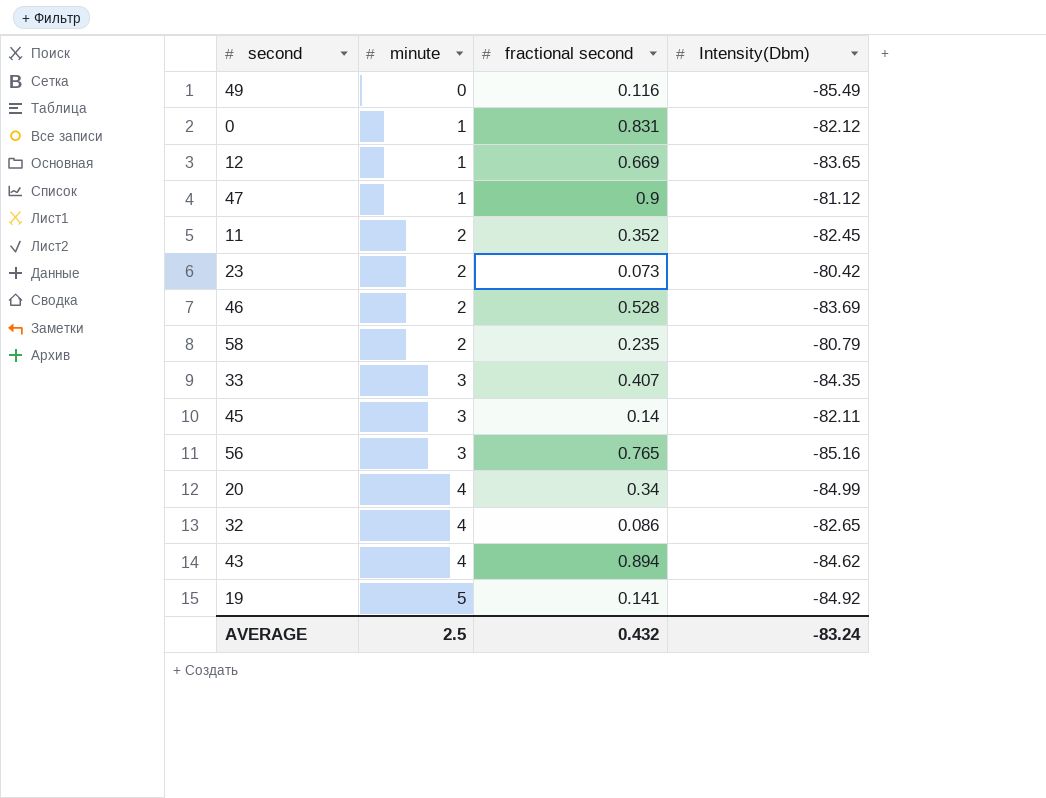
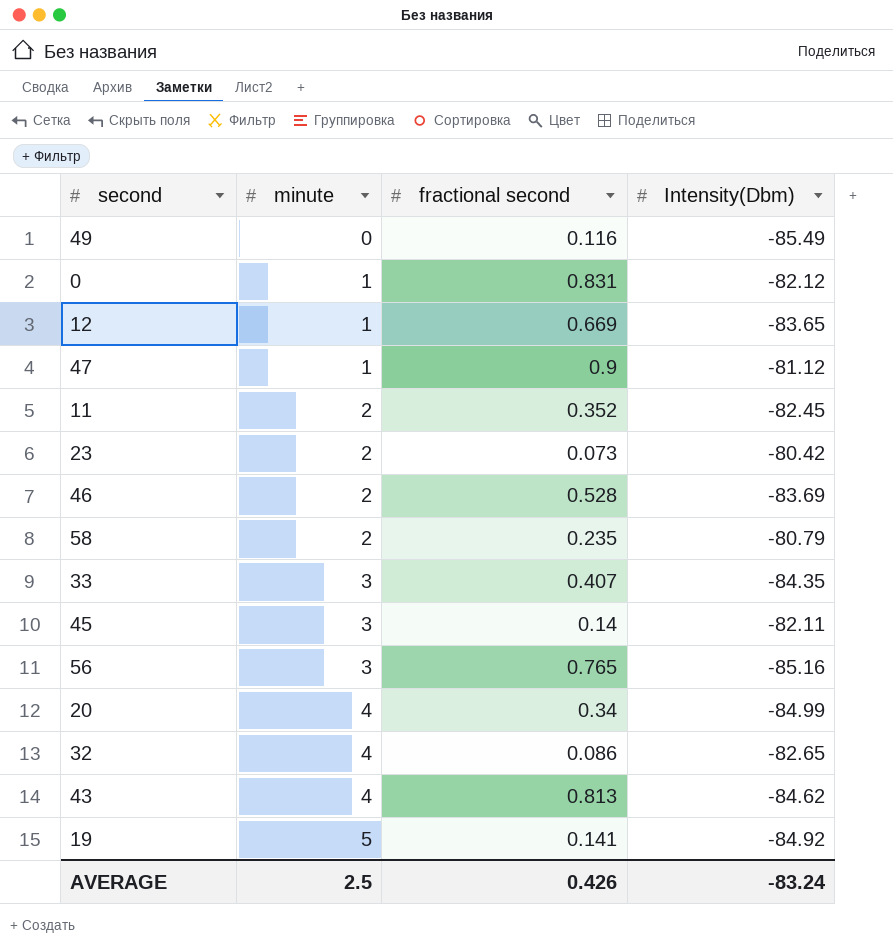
43 | fractional second: 0.894 -> 0.813
AVERAGE | fractional second: 0.432 -> 0.426

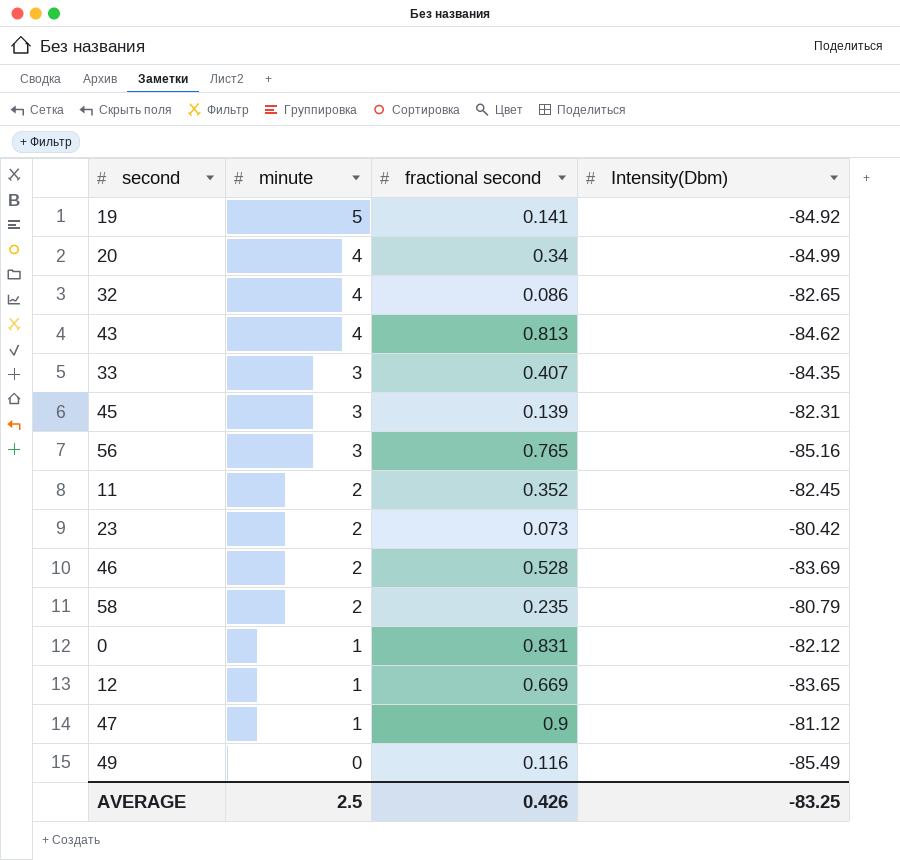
row order: minute ascending -> minute descending
45 | fractional second: 0.14 -> 0.139
45 | Intensity(Dbm): -82.11 -> -82.31
AVERAGE | Intensity(Dbm): -83.24 -> -83.25

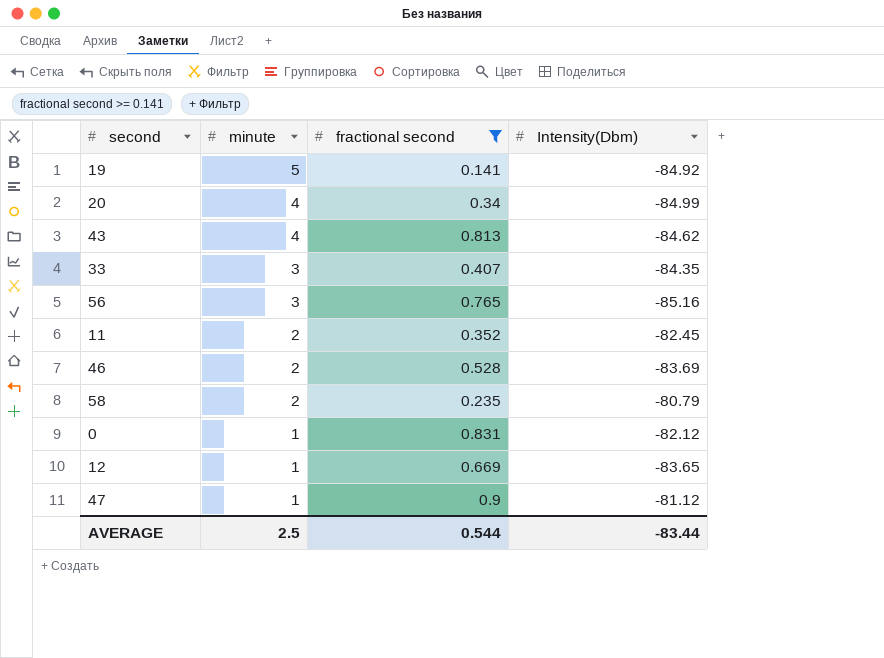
filter: none -> fractional second >= 0.141
AVERAGE | fractional second: 0.426 -> 0.544
AVERAGE | Intensity(Dbm): -83.25 -> -83.44

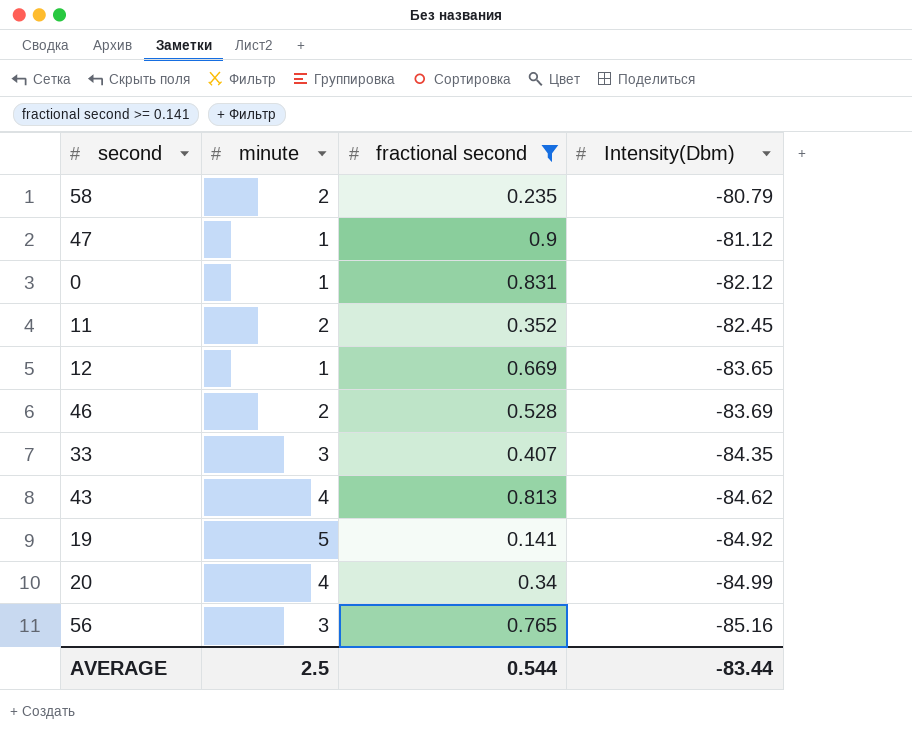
row order: minute descending -> Intensity(Dbm) descending

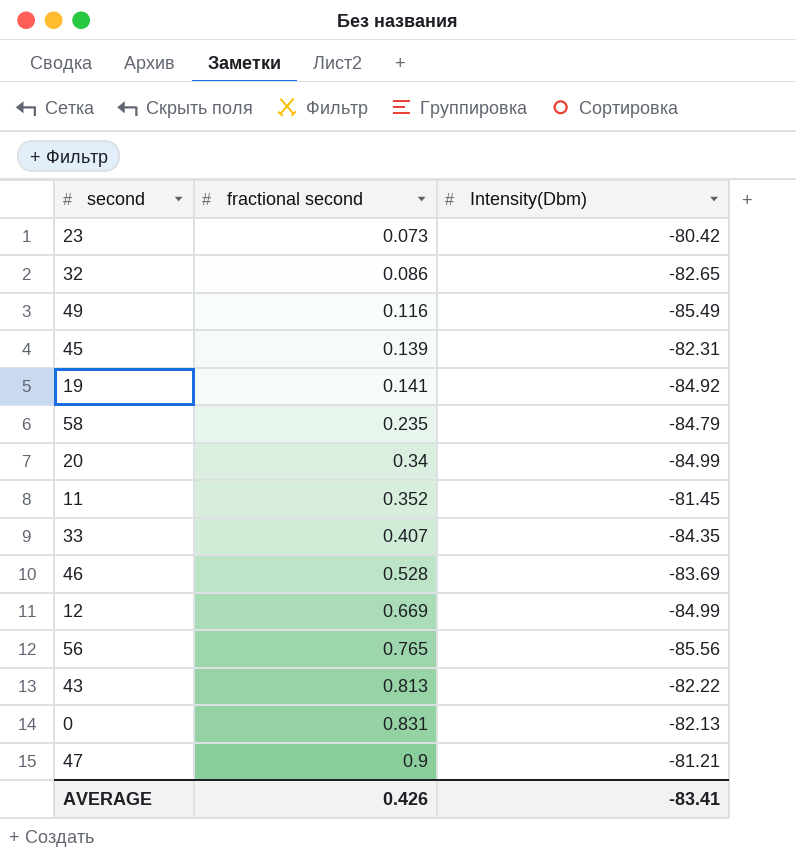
filter: fractional second >= 0.141 -> none
row order: Intensity(Dbm) descending -> fractional second ascending
column minute | position: 2 -> none
58 | Intensity(Dbm): -80.79 -> -84.79
11 | Intensity(Dbm): -82.45 -> -81.45
12 | Intensity(Dbm): -83.65 -> -84.99
56 | Intensity(Dbm): -85.16 -> -85.56
43 | Intensity(Dbm): -84.62 -> -82.22
0 | Intensity(Dbm): -82.12 -> -82.13
47 | Intensity(Dbm): -81.12 -> -81.21
AVERAGE | fractional second: 0.544 -> 0.426
AVERAGE | Intensity(Dbm): -83.44 -> -83.41

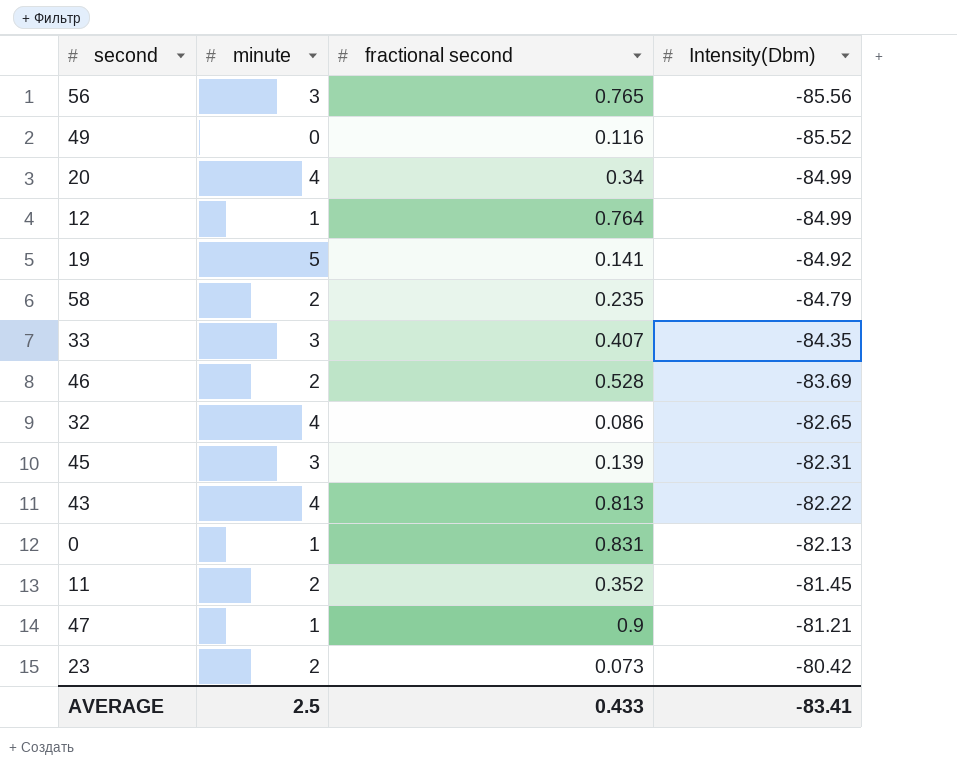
row order: fractional second ascending -> Intensity(Dbm) ascending
column minute | position: none -> 2
49 | Intensity(Dbm): -85.49 -> -85.52
12 | fractional second: 0.669 -> 0.764
AVERAGE | fractional second: 0.426 -> 0.433

